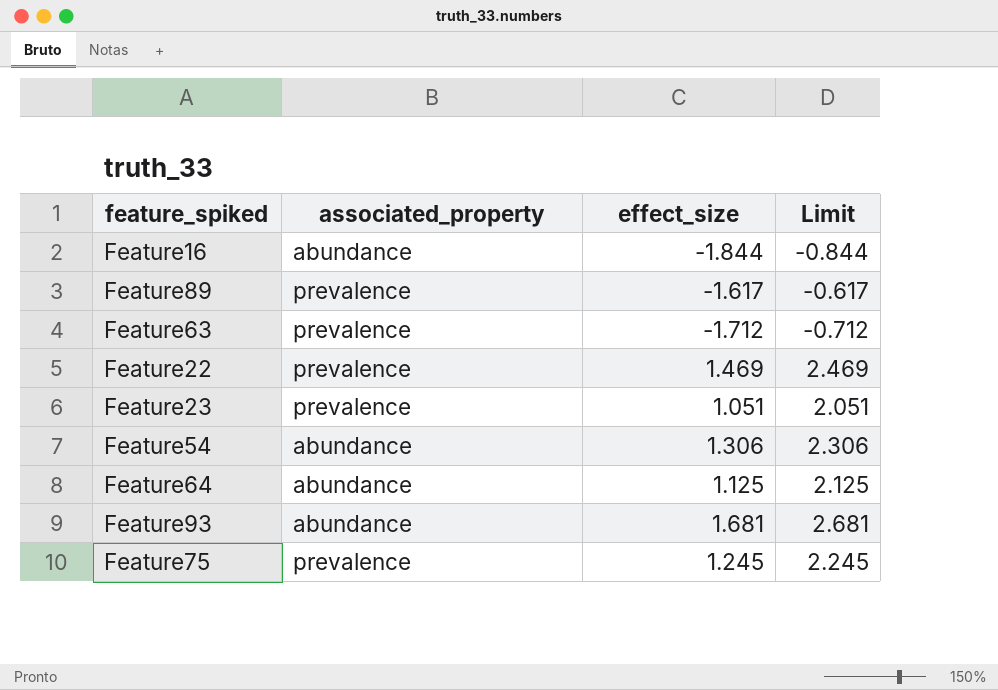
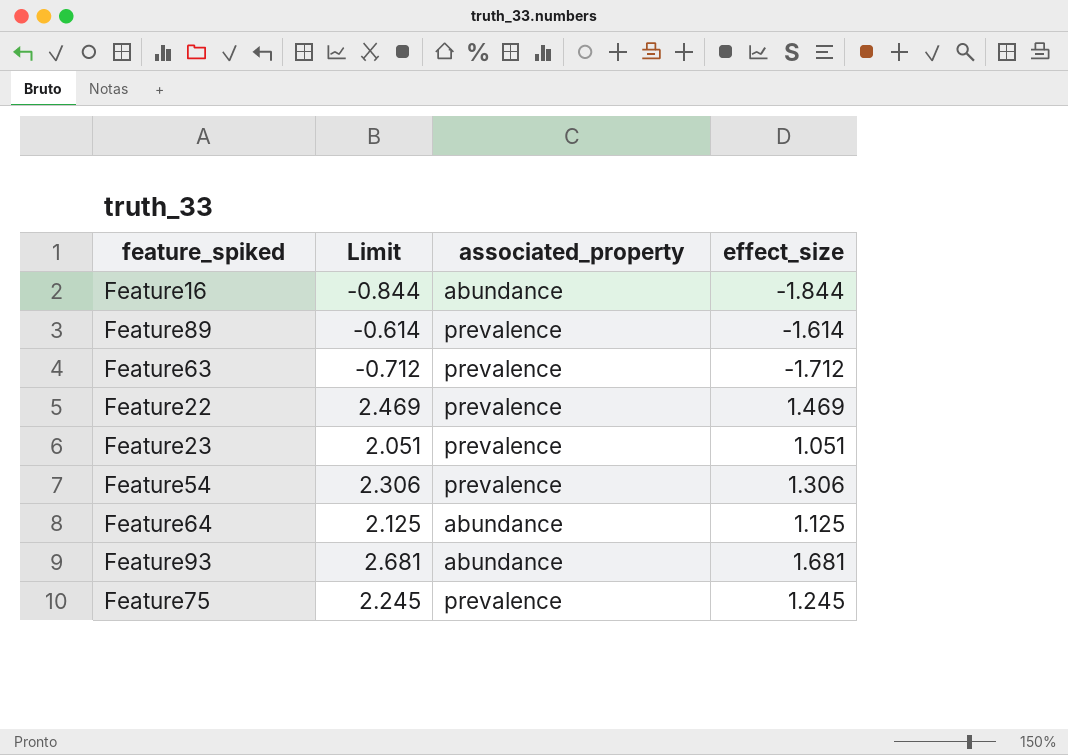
column Limit | position: 4 -> 2
Feature89 | Limit: -0.617 -> -0.614
Feature89 | effect_size: -1.617 -> -1.614
Feature54 | associated_property: abundance -> prevalence

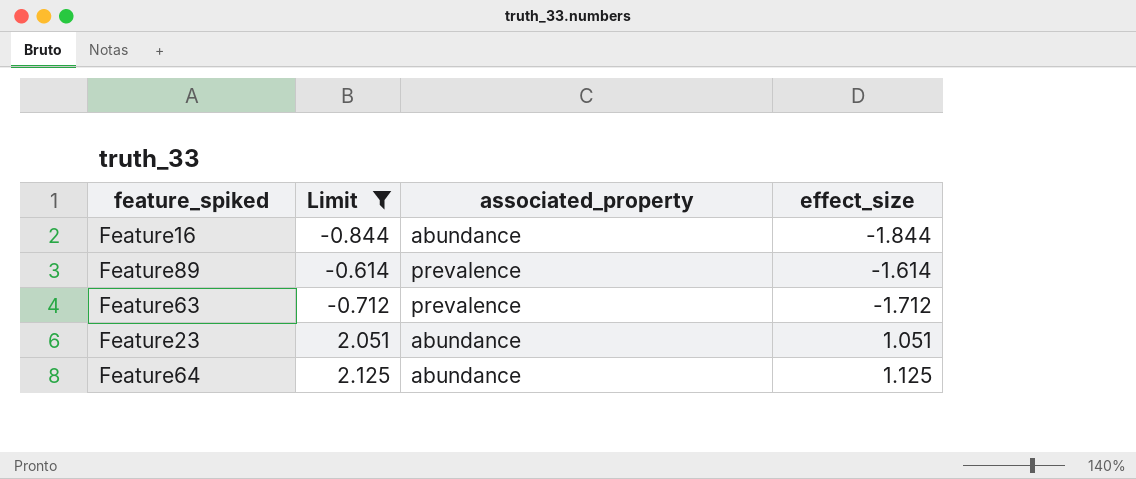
filter: none -> Limit <= 2.125
Feature23 | associated_property: prevalence -> abundance

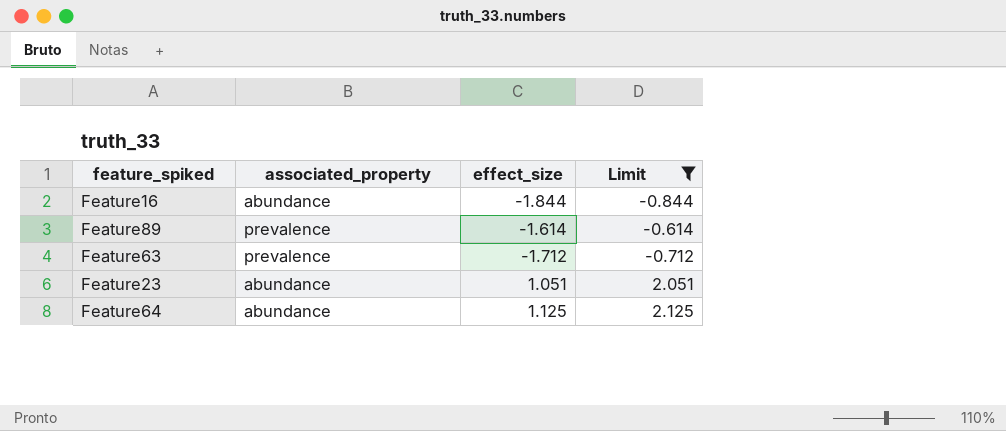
column Limit | position: 2 -> 4

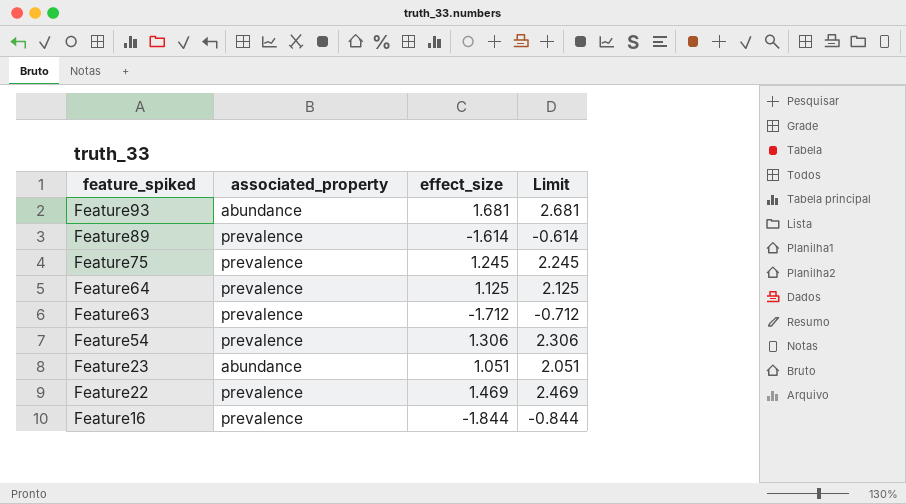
filter: Limit <= 2.125 -> none
row order: none -> feature_spiked descending
Feature64 | associated_property: abundance -> prevalence
Feature16 | associated_property: abundance -> prevalence

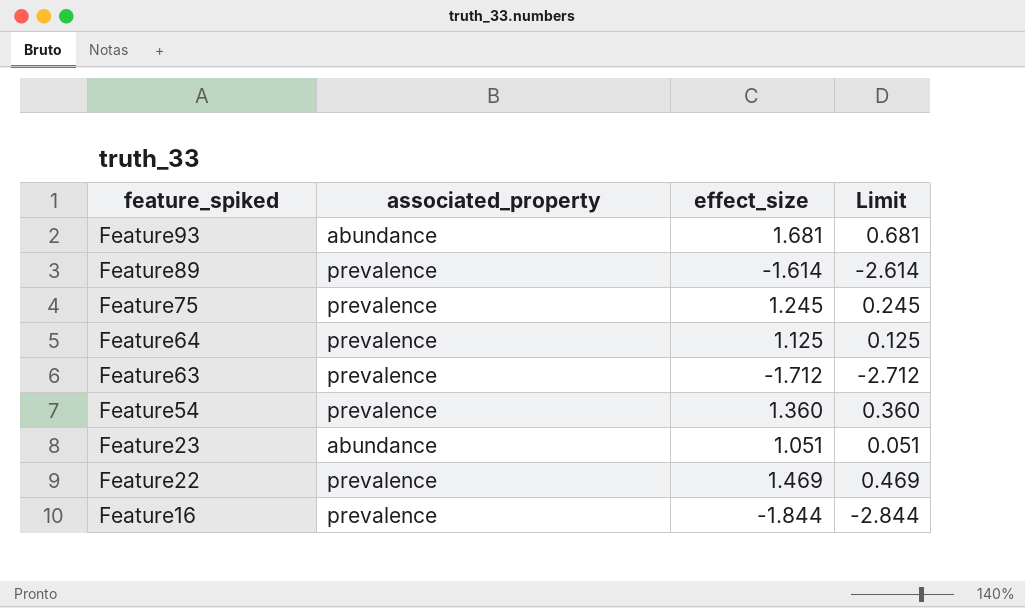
column Limit | formula: [effect_size] + 1 -> [effect_size] - 1
Feature54 | effect_size: 1.306 -> 1.360

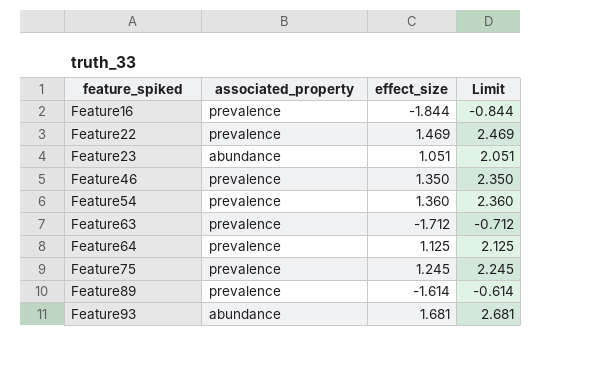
row order: feature_spiked descending -> feature_spiked ascending
column Limit | formula: [effect_size] - 1 -> [effect_size] + 1
row Feature46: none -> prevalence | 1.350 | 2.350

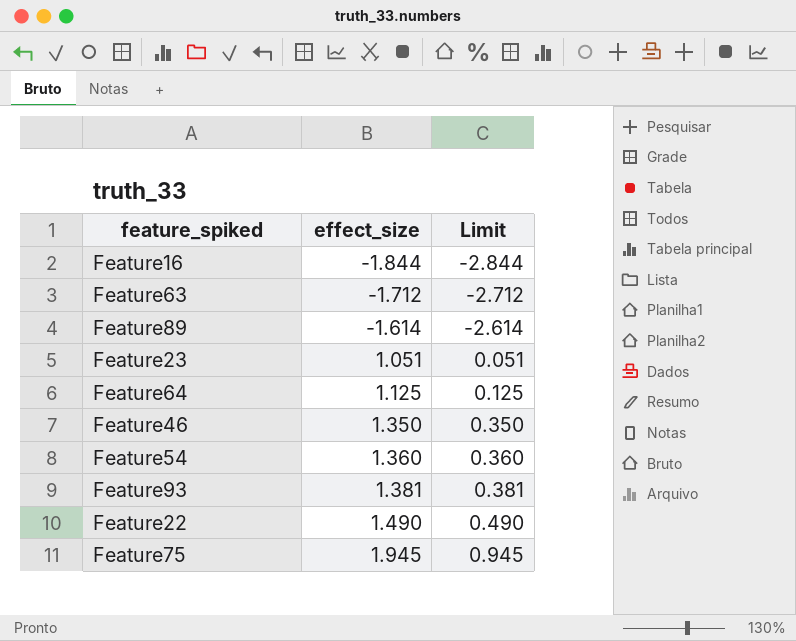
row order: feature_spiked ascending -> effect_size ascending
column associated_property | position: 2 -> none
column Limit | formula: [effect_size] + 1 -> [effect_size] - 1
Feature93 | effect_size: 1.681 -> 1.381
Feature22 | effect_size: 1.469 -> 1.490
Feature75 | effect_size: 1.245 -> 1.945

